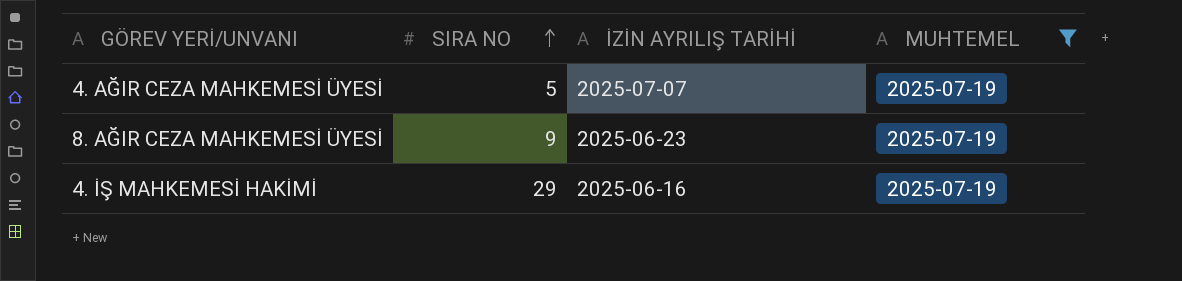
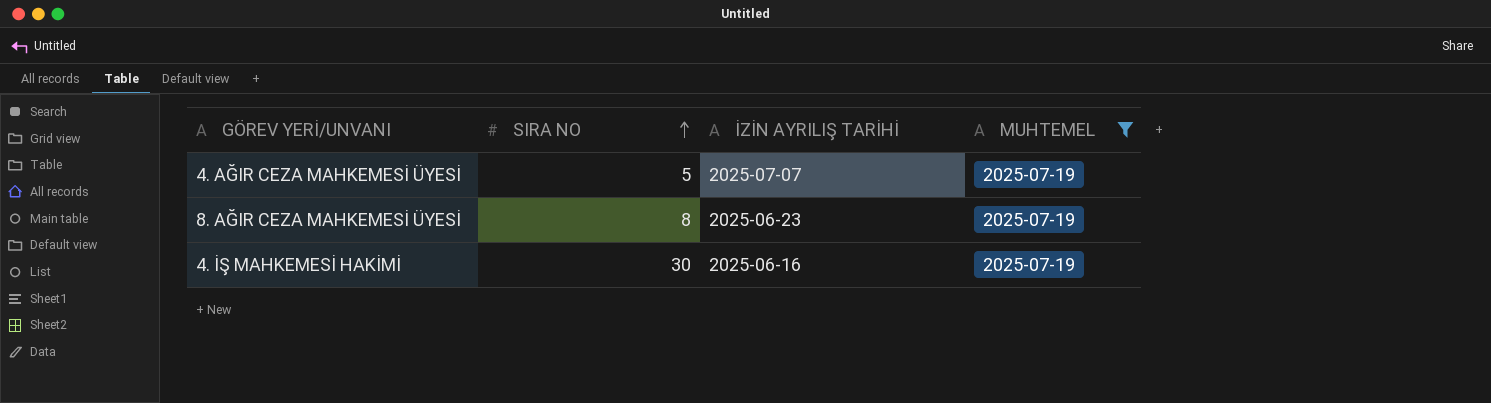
8. AĞIR CEZA MAHKEMESİ ÜYESİ | SIRA NO: 9 -> 8
4. İŞ MAHKEMESİ HAKİMİ | SIRA NO: 29 -> 30

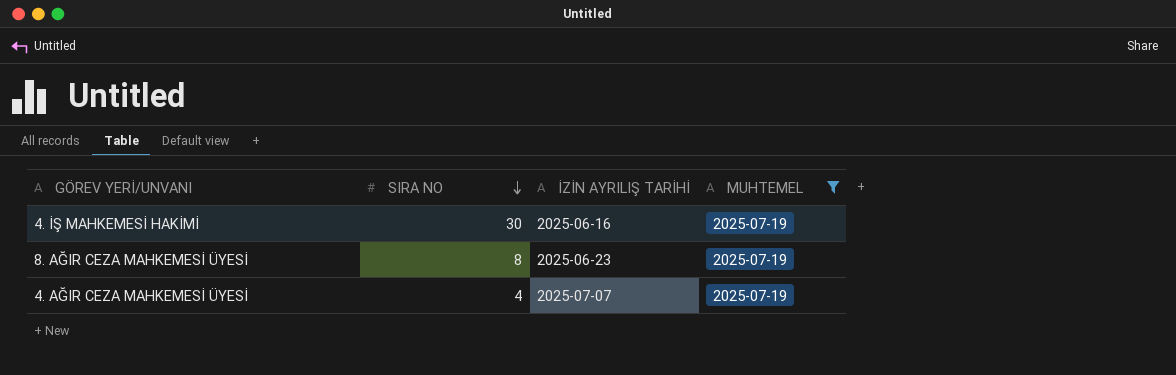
row order: SIRA NO ascending -> SIRA NO descending
4. AĞIR CEZA MAHKEMESİ ÜYESİ | SIRA NO: 5 -> 4

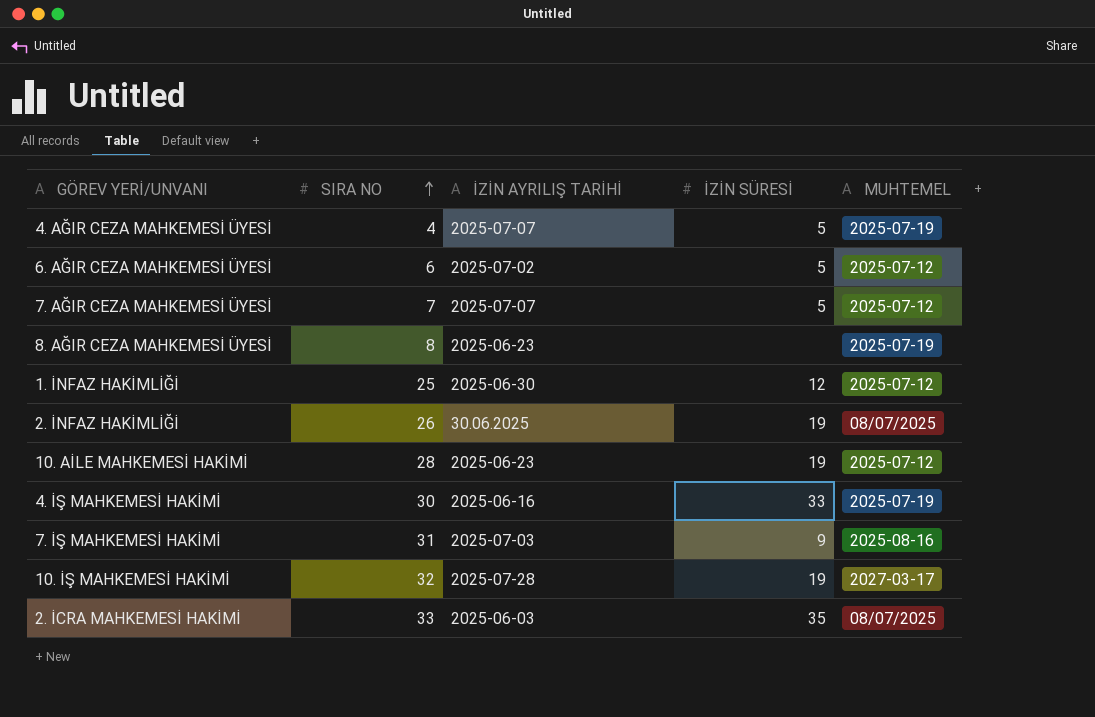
filter: MUHTEMEL = 2025-07-19 -> none
row order: SIRA NO descending -> SIRA NO ascending
column İZİN SÜRESİ | position: none -> 4

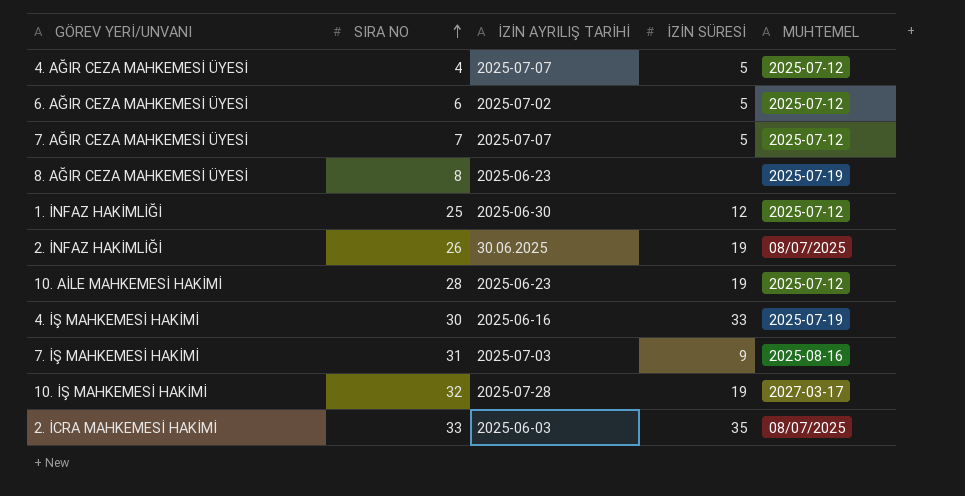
4. AĞIR CEZA MAHKEMESİ ÜYESİ | MUHTEMEL: 2025-07-19 -> 2025-07-12

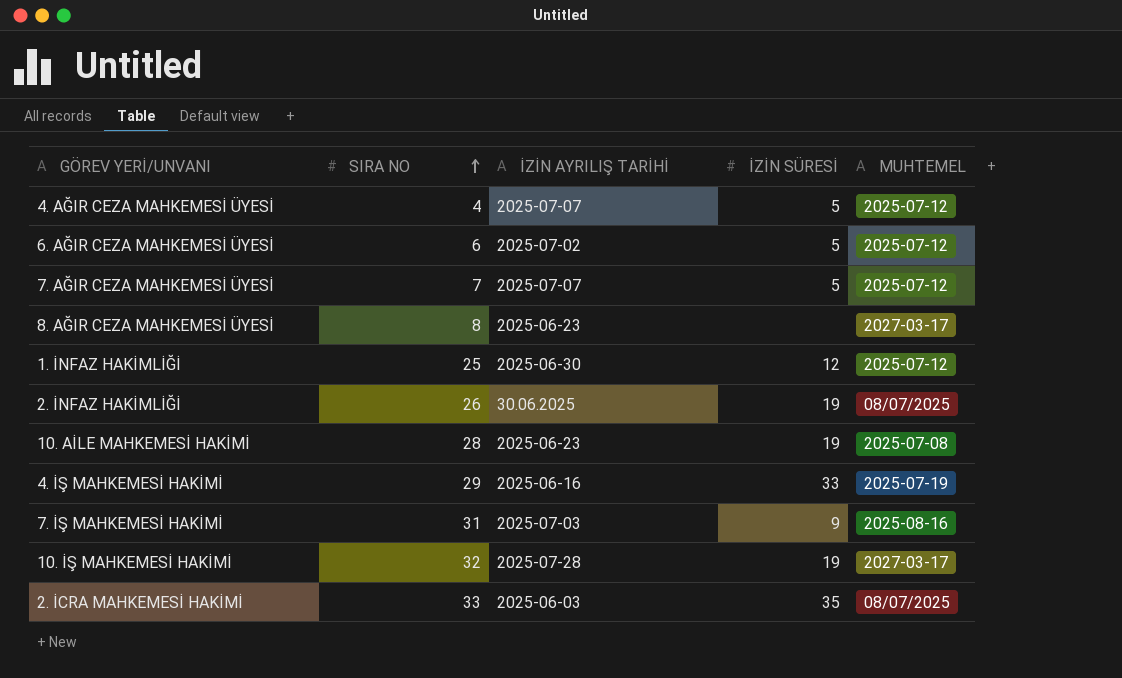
8. AĞIR CEZA MAHKEMESİ ÜYESİ | MUHTEMEL: 2025-07-19 -> 2027-03-17
10. AİLE MAHKEMESİ HAKİMİ | MUHTEMEL: 2025-07-12 -> 2025-07-08
4. İŞ MAHKEMESİ HAKİMİ | SIRA NO: 30 -> 29

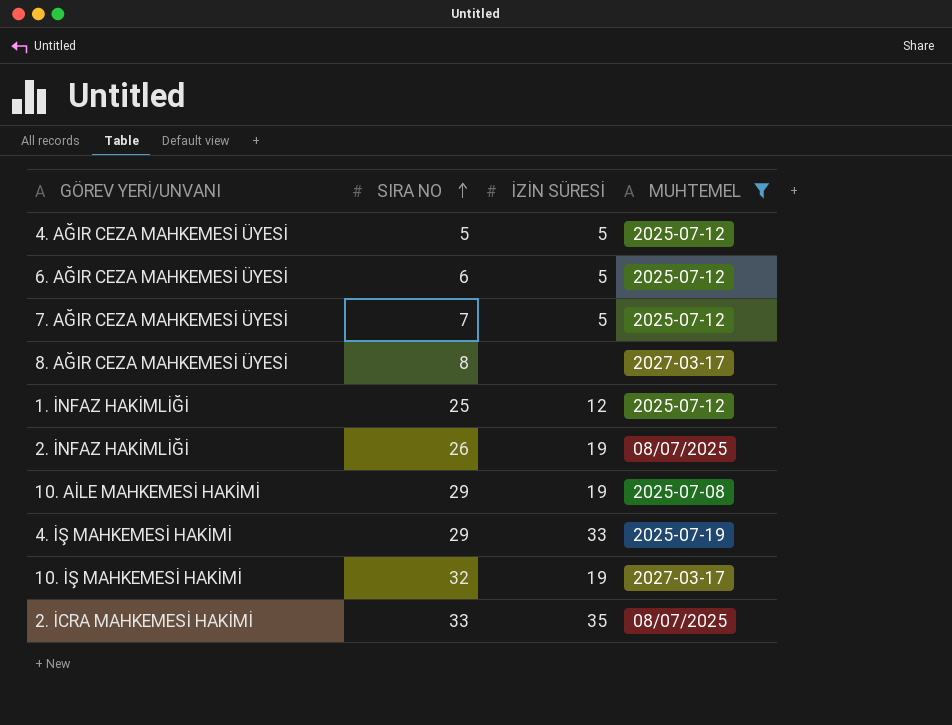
filter: none -> MUHTEMEL != 2025-08-16
column İZİN AYRILIŞ TARİHİ | position: 3 -> none
4. AĞIR CEZA MAHKEMESİ ÜYESİ | SIRA NO: 4 -> 5
10. AİLE MAHKEMESİ HAKİMİ | SIRA NO: 28 -> 29

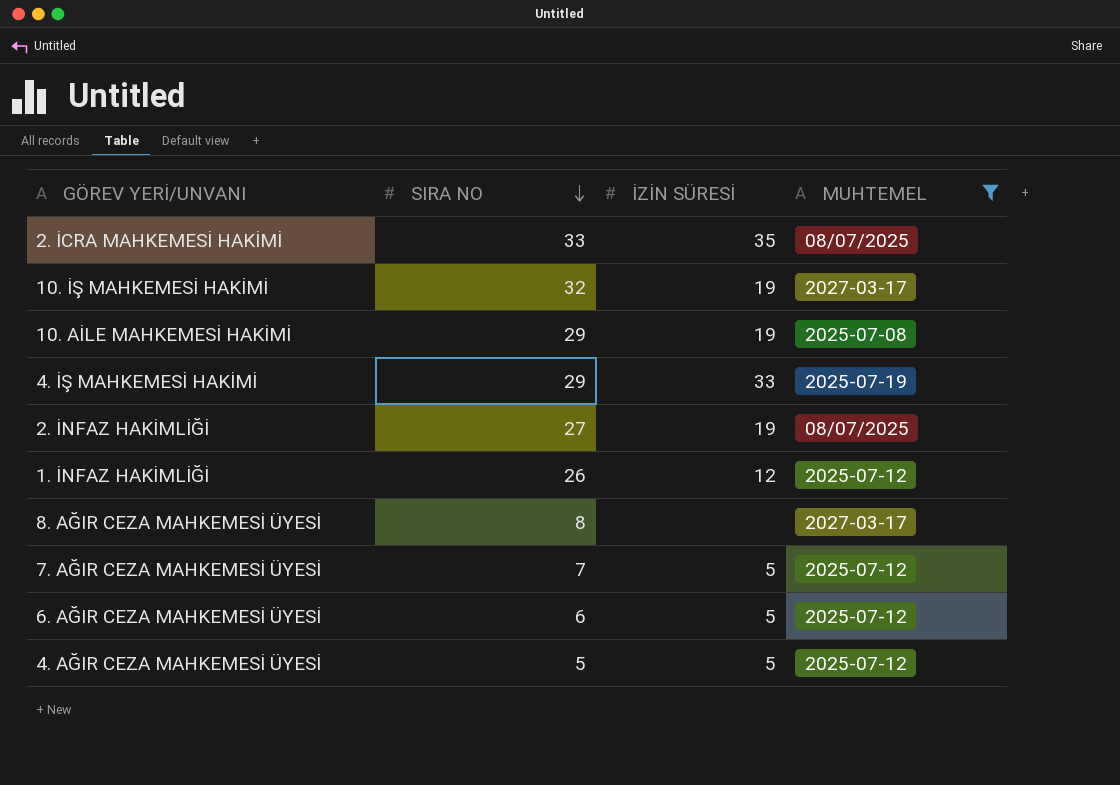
row order: SIRA NO ascending -> SIRA NO descending
2. İNFAZ HAKİMLİĞİ | SIRA NO: 26 -> 27
1. İNFAZ HAKİMLİĞİ | SIRA NO: 25 -> 26

